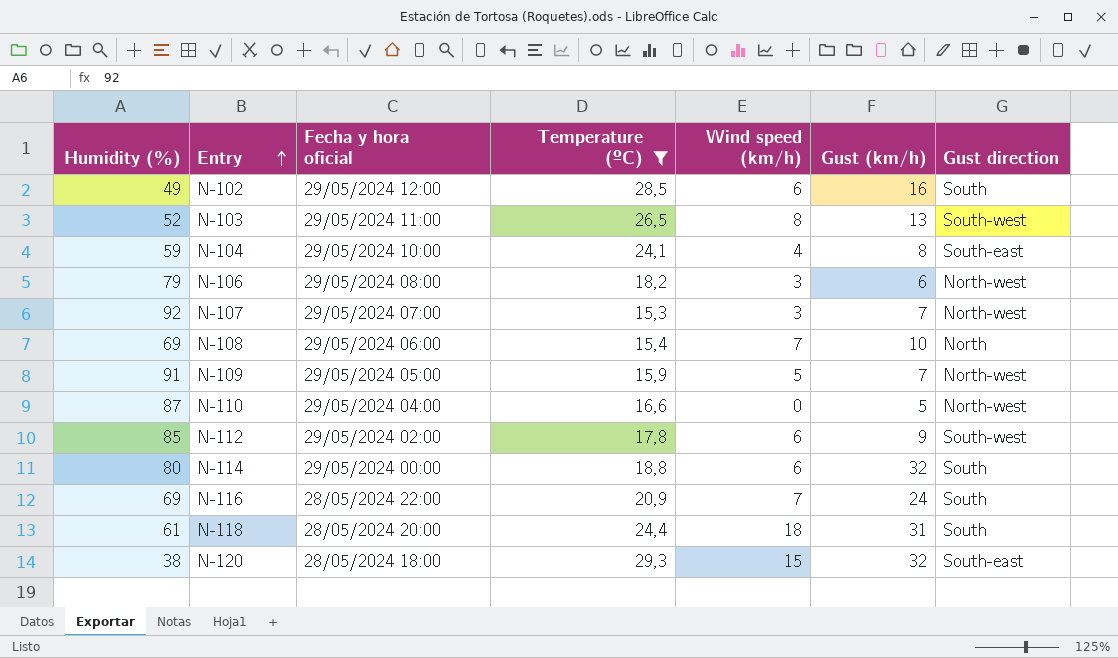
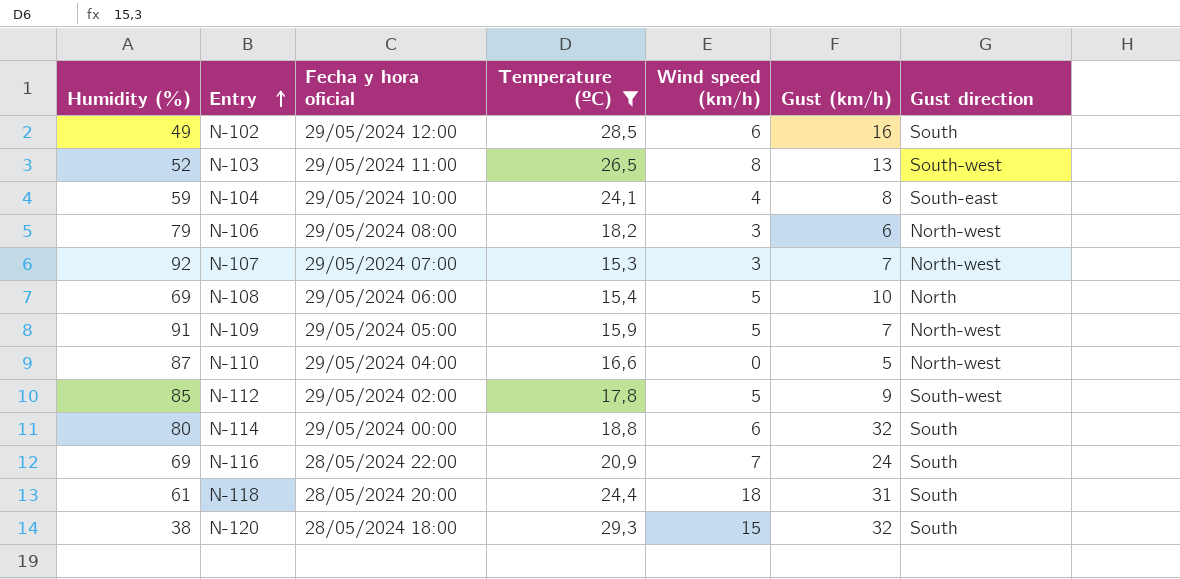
N-108 | Wind speed (km/h): 7 -> 5
N-112 | Wind speed (km/h): 6 -> 5
N-120 | Gust direction: South-east -> South

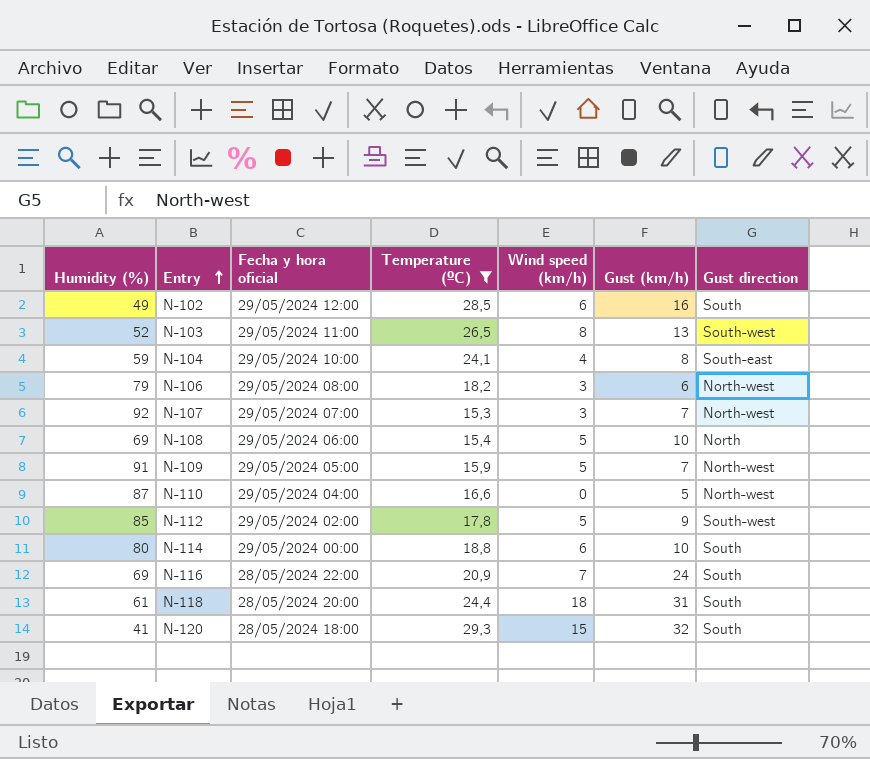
N-114 | Gust (km/h): 32 -> 10
N-120 | Humidity (%): 38 -> 41

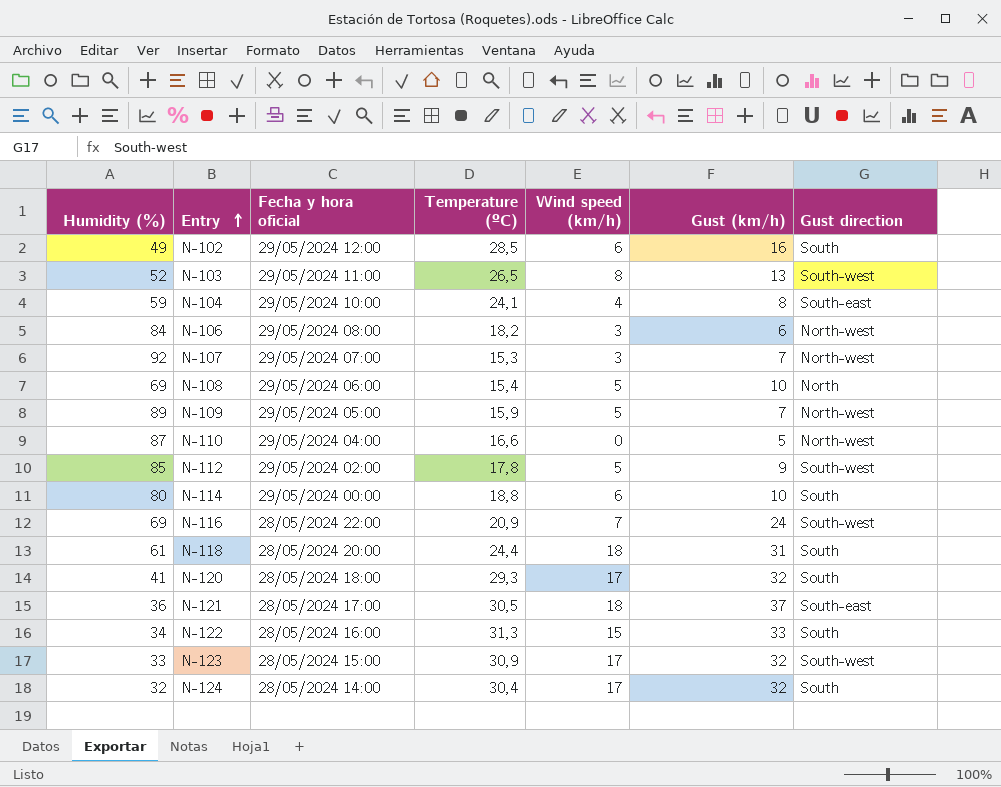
filter: Temperature (ºC) <= 29,3 -> none
N-106 | Humidity (%): 79 -> 84
N-109 | Humidity (%): 91 -> 89
N-116 | Gust direction: South -> South-west
N-120 | Wind speed (km/h): 15 -> 17

